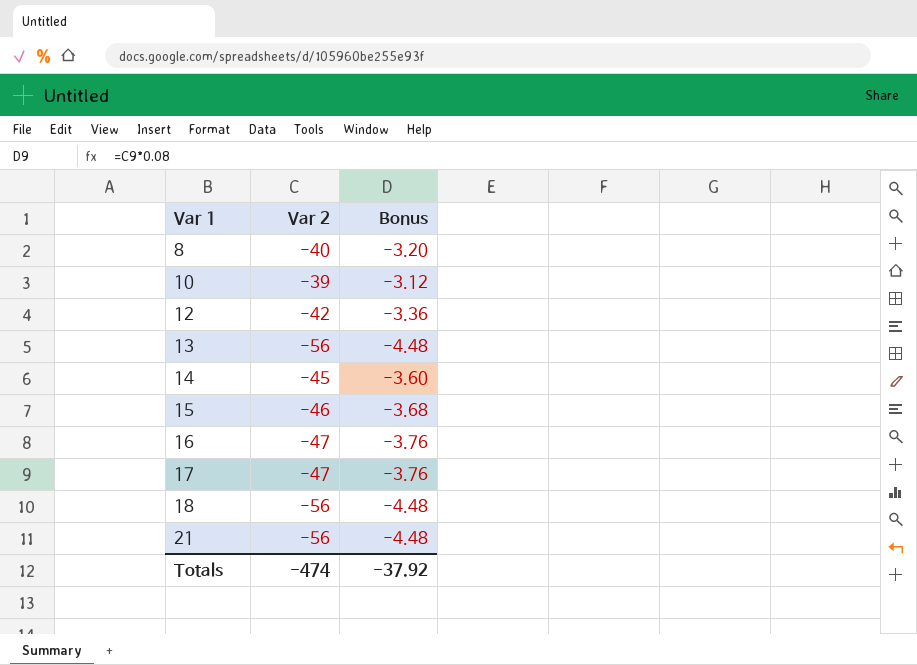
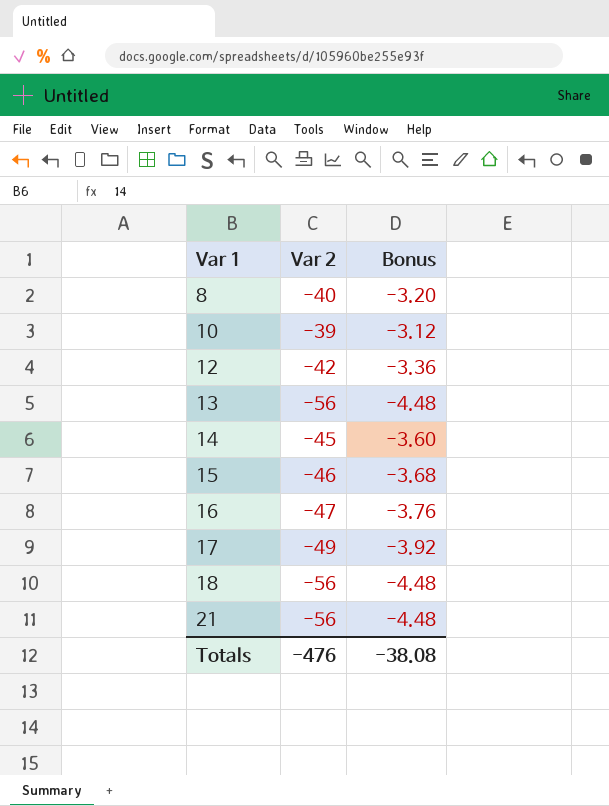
17 | Var 2: -47 -> -49
17 | Bonus: -3.76 -> -3.92
Totals | Var 2: -474 -> -476
Totals | Bonus: -37.92 -> -38.08

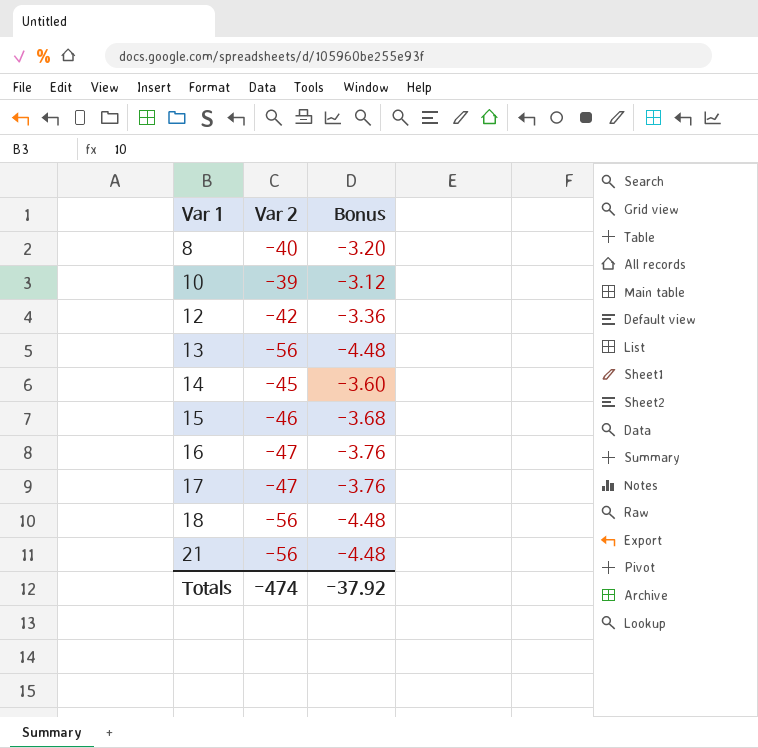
17 | Var 2: -49 -> -47
17 | Bonus: -3.92 -> -3.76
Totals | Var 2: -476 -> -474
Totals | Bonus: -38.08 -> -37.92

